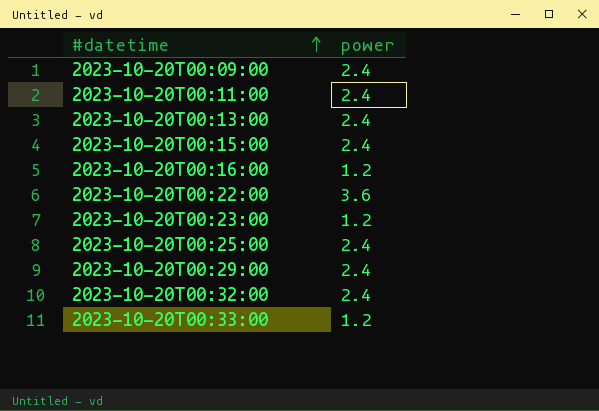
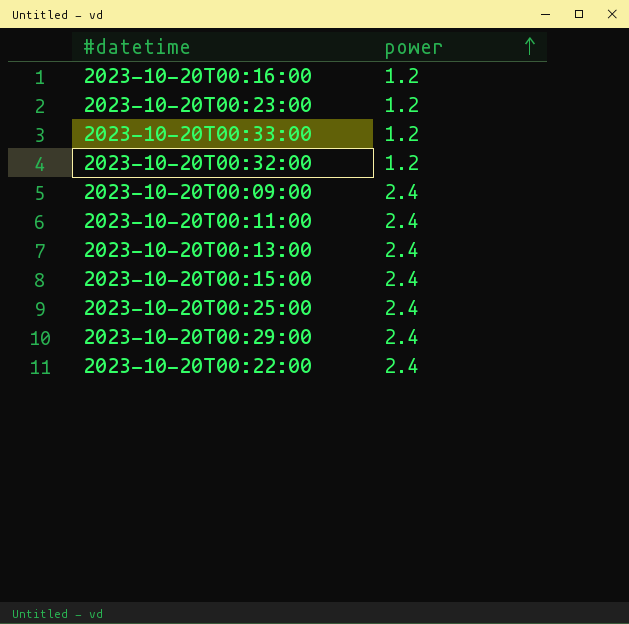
row order: #datetime ascending -> power ascending
2023-10-20T00:32:00 | power: 2.4 -> 1.2
2023-10-20T00:22:00 | power: 3.6 -> 2.4

